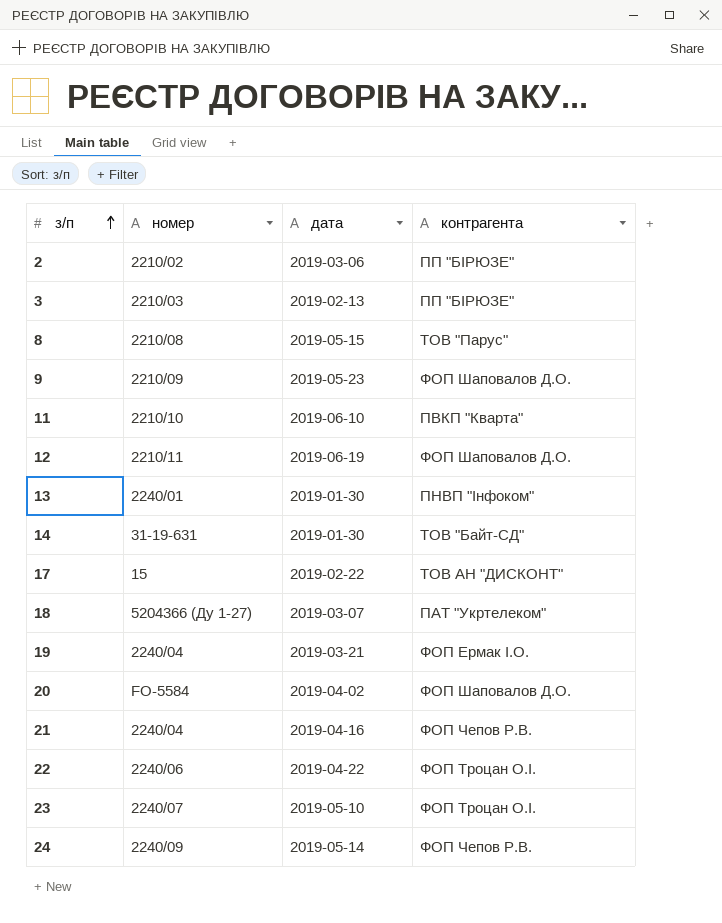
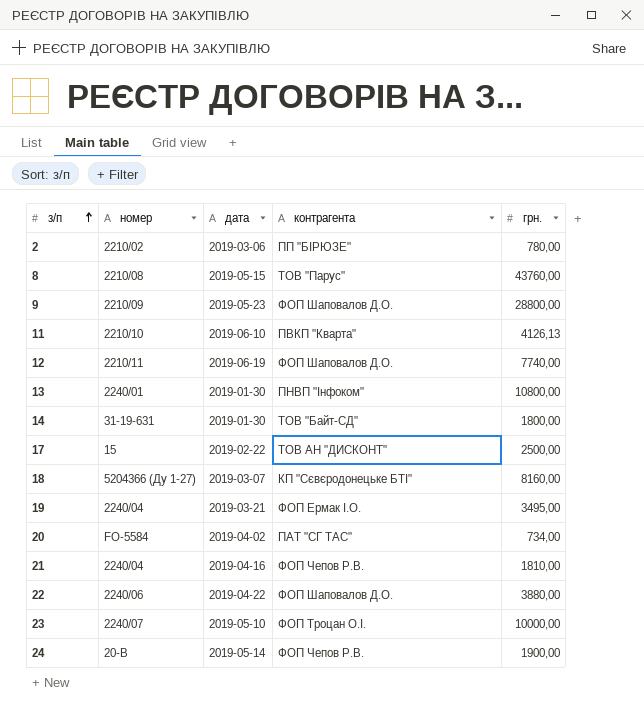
column грн. | position: none -> 5
row 3: 2210/03 | 2019-02-13 | ПП "БІРЮЗЕ" -> none
18 | контрагента: ПАТ "Укртелеком" -> КП "Сєвєродонецьке БТІ"
20 | контрагента: ФОП Шаповалов Д.О. -> ПАТ "СГ ТАС"
22 | контрагента: ФОП Троцан О.І. -> ФОП Шаповалов Д.О.
24 | номер: 2240/09 -> 20-В

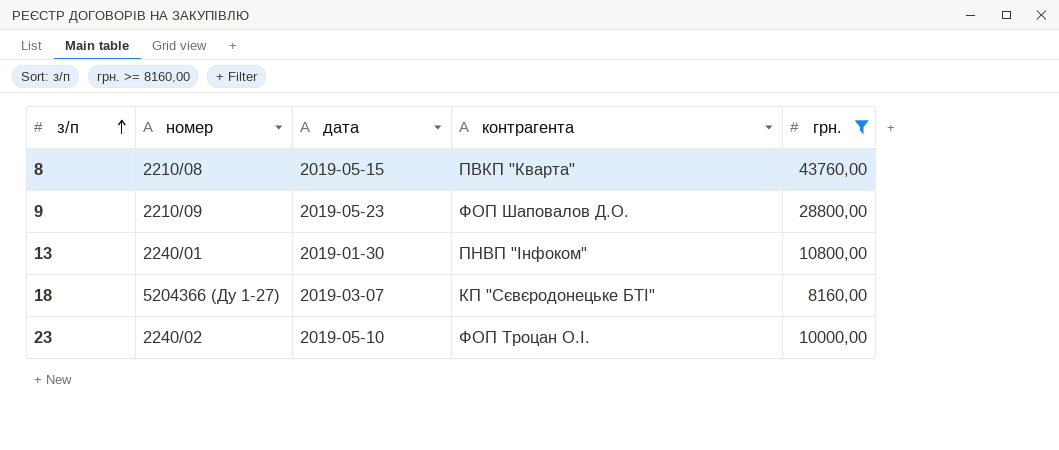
filter: none -> грн. >= 8160,00
8 | контрагента: ТОВ "Парус" -> ПВКП "Кварта"
23 | номер: 2240/07 -> 2240/02

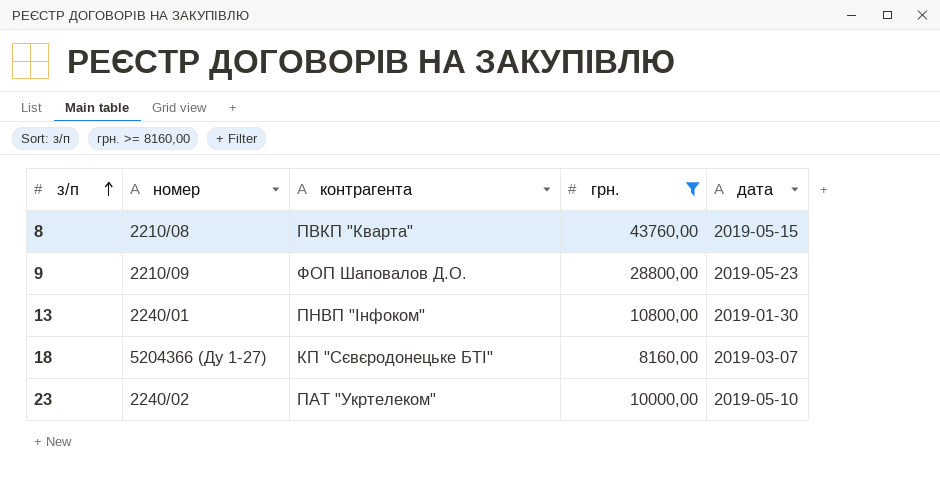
column дата | position: 3 -> 5
23 | контрагента: ФОП Троцан О.І. -> ПАТ "Укртелеком"

